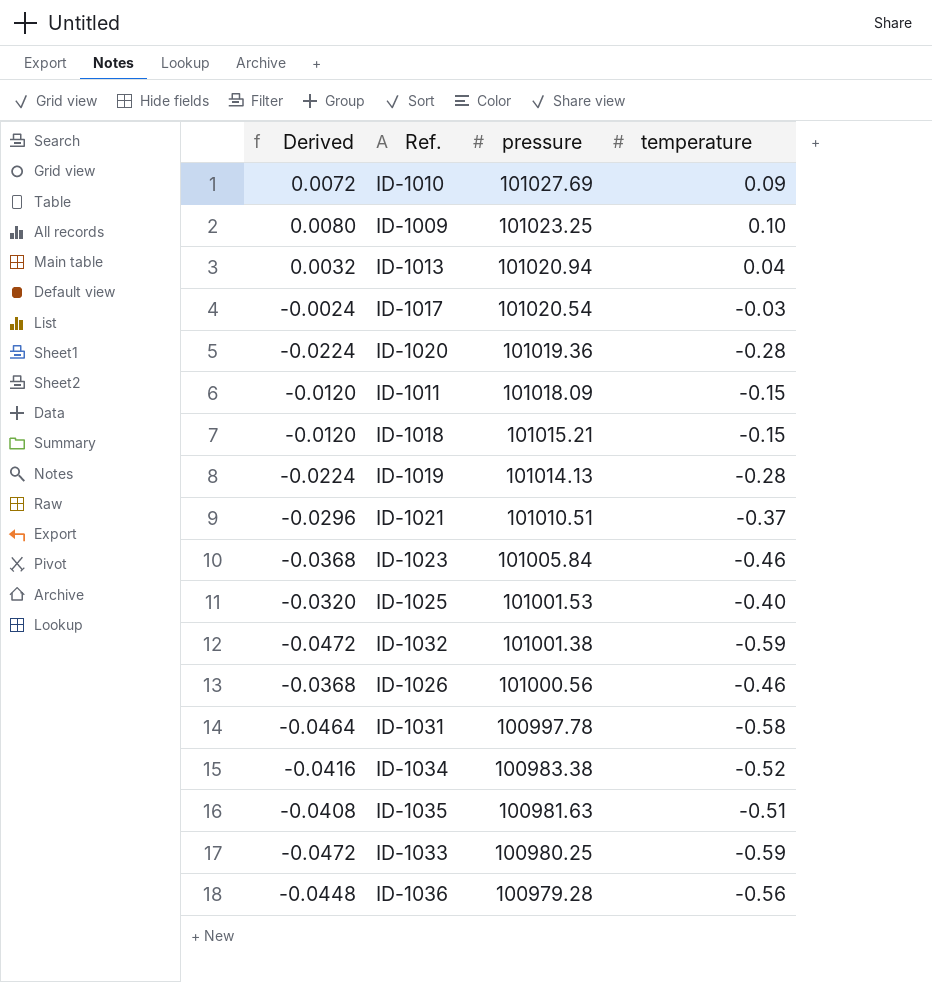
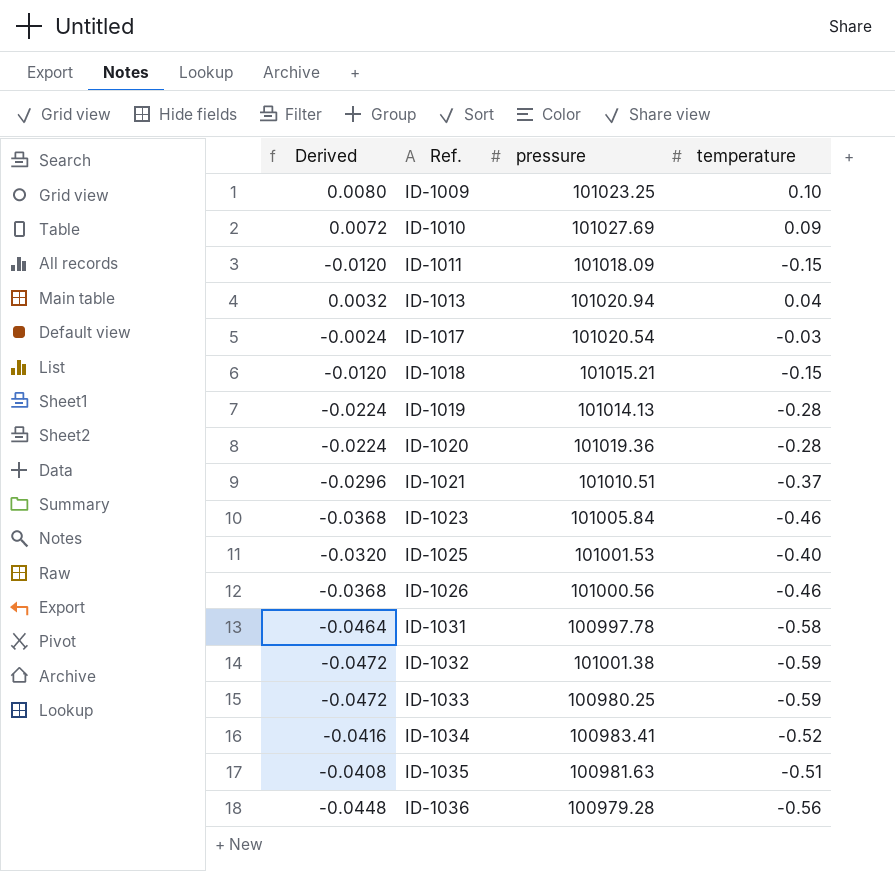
row order: pressure descending -> Ref. ascending
ID-1034 | pressure: 100983.38 -> 100983.41

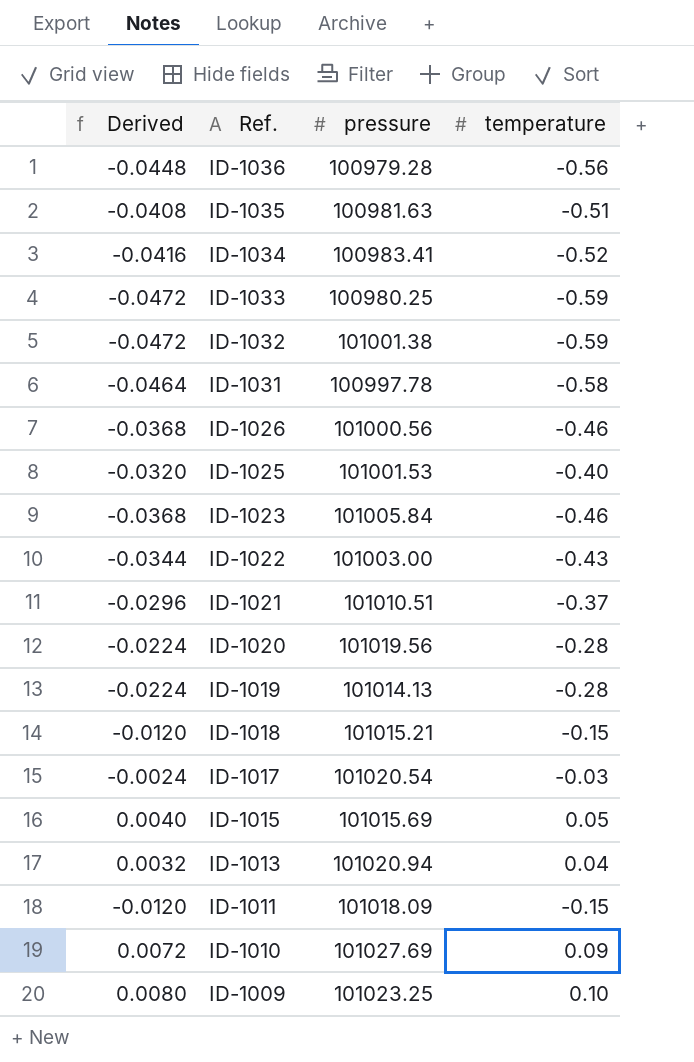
row order: Ref. ascending -> Ref. descending
row ID-1022: none -> -0.0344 | 101003.00 | -0.43
ID-1020 | pressure: 101019.36 -> 101019.56
row ID-1015: none -> 0.0040 | 101015.69 | 0.05

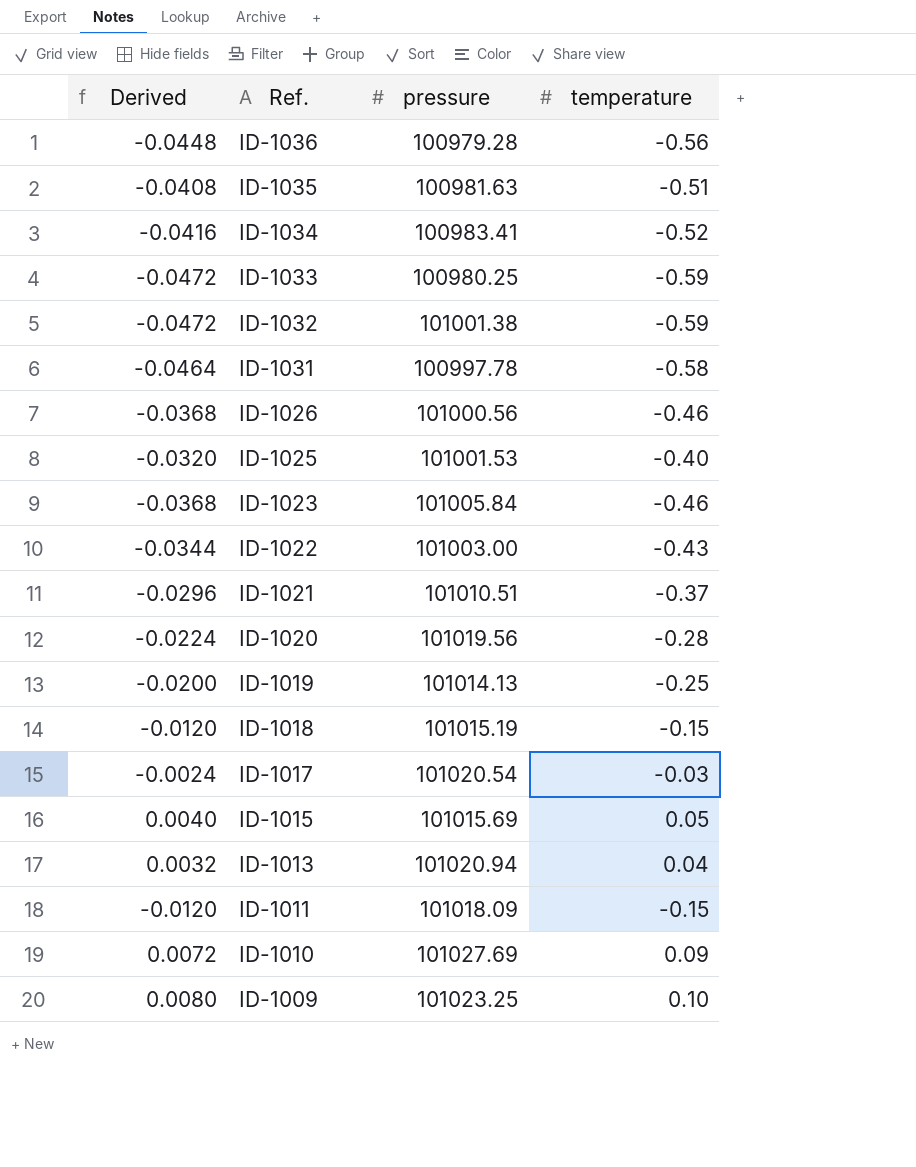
ID-1019 | Derived: -0.0224 -> -0.0200
ID-1019 | temperature: -0.28 -> -0.25
ID-1018 | pressure: 101015.21 -> 101015.19

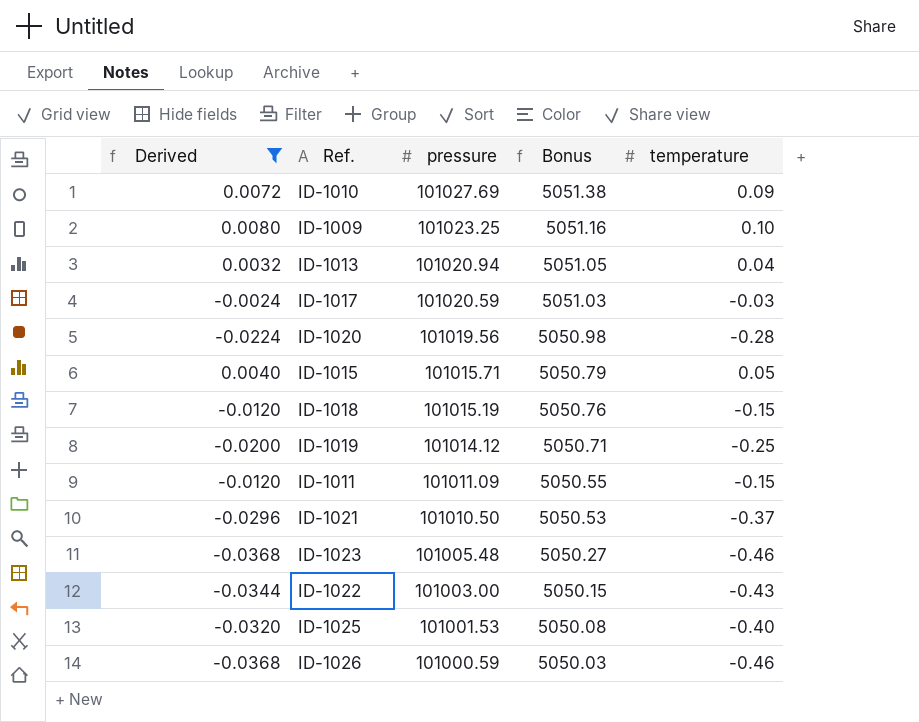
filter: none -> Derived >= -0.0368
row order: Ref. descending -> pressure descending
column Bonus | formula: none -> [pressure] * 0.05
ID-1017 | pressure: 101020.54 -> 101020.59
ID-1015 | pressure: 101015.69 -> 101015.71
ID-1019 | pressure: 101014.13 -> 101014.12
ID-1011 | pressure: 101018.09 -> 101011.09
ID-1021 | pressure: 101010.51 -> 101010.50
ID-1023 | pressure: 101005.84 -> 101005.48
ID-1026 | pressure: 101000.56 -> 101000.59

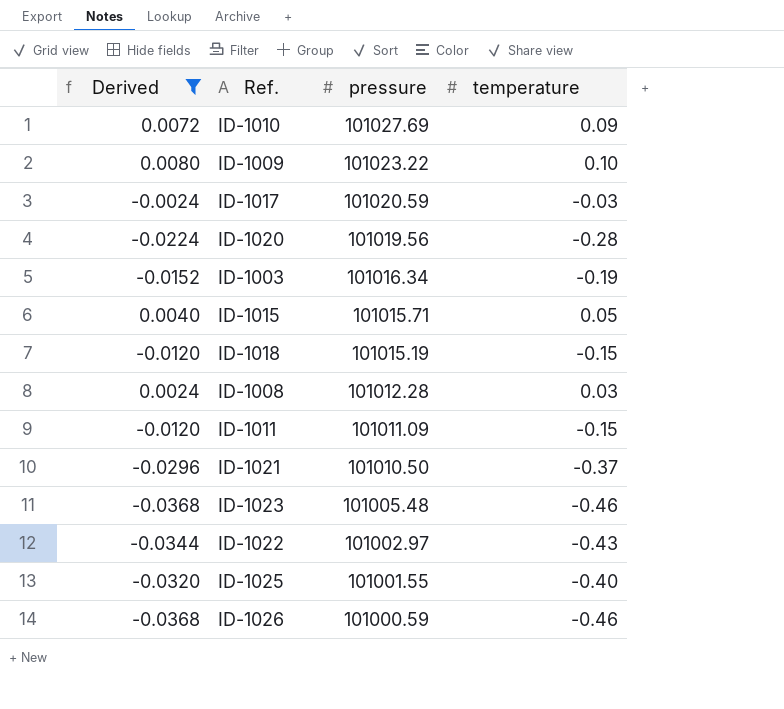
column Bonus | formula: [pressure] * 0.05 -> none
row ID-1013: 0.0032 | 101020.94 | 5051.05 | 0.04 -> none
row ID-1019: -0.0200 | 101014.12 | 5050.71 | -0.25 -> none
ID-1009 | pressure: 101023.25 -> 101023.22
row ID-1003: none -> -0.0152 | 101016.34 | -0.19
row ID-1008: none -> 0.0024 | 101012.28 | 0.03
ID-1022 | pressure: 101003.00 -> 101002.97
ID-1025 | pressure: 101001.53 -> 101001.55

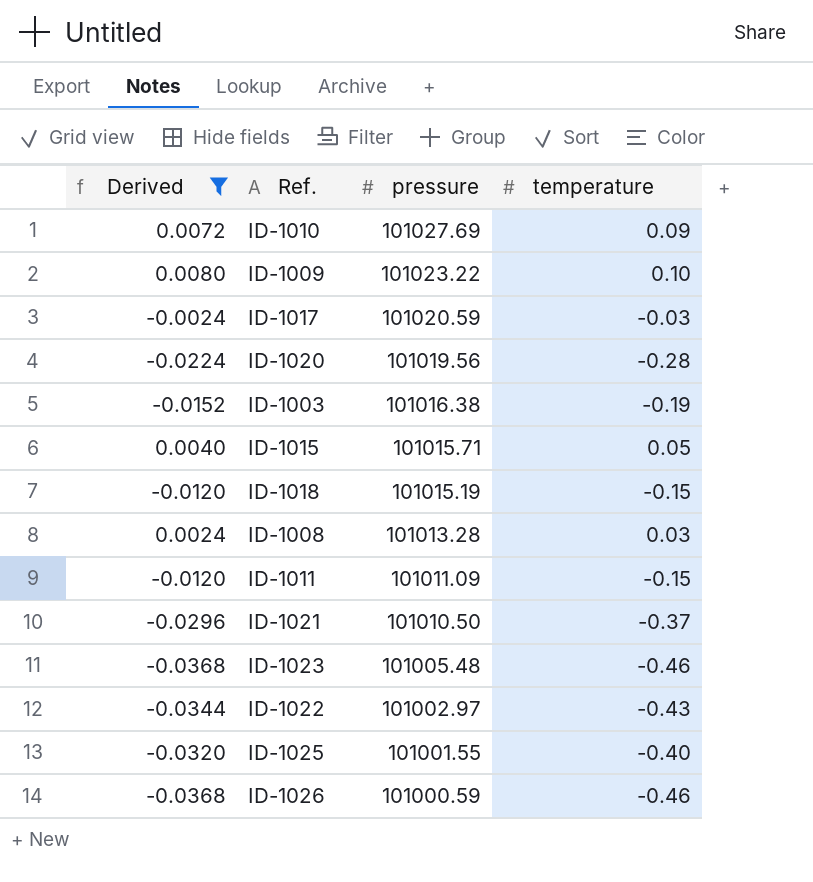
ID-1003 | pressure: 101016.34 -> 101016.38
ID-1008 | pressure: 101012.28 -> 101013.28

